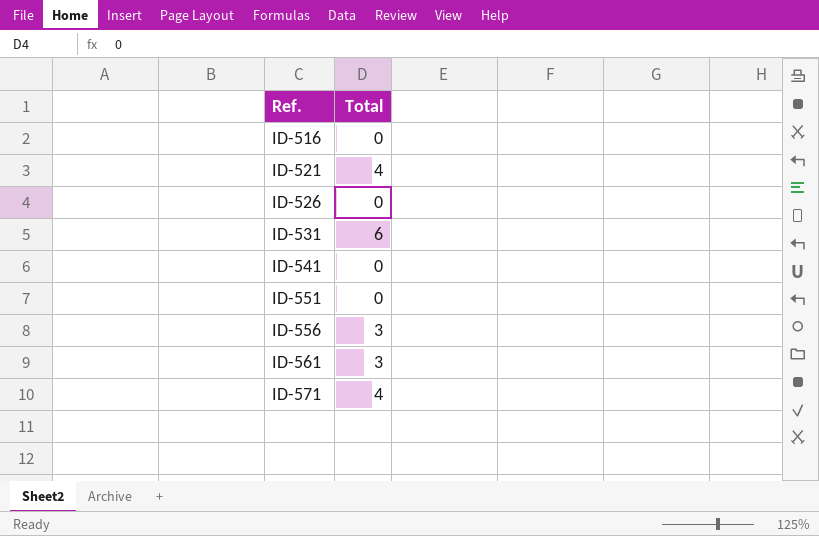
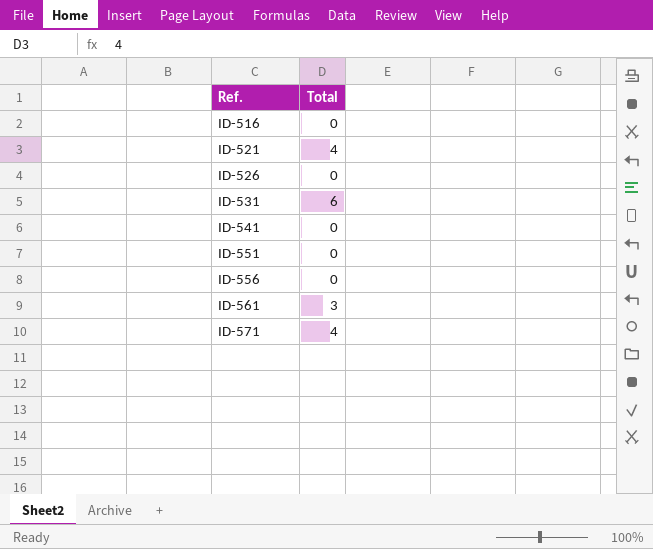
ID-556 | Total: 3 -> 0

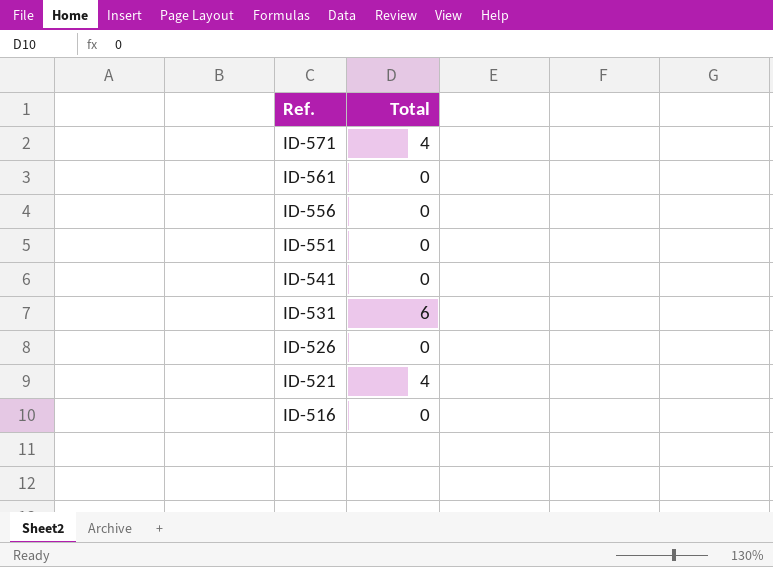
row order: Ref. ascending -> Ref. descending
ID-561 | Total: 3 -> 0

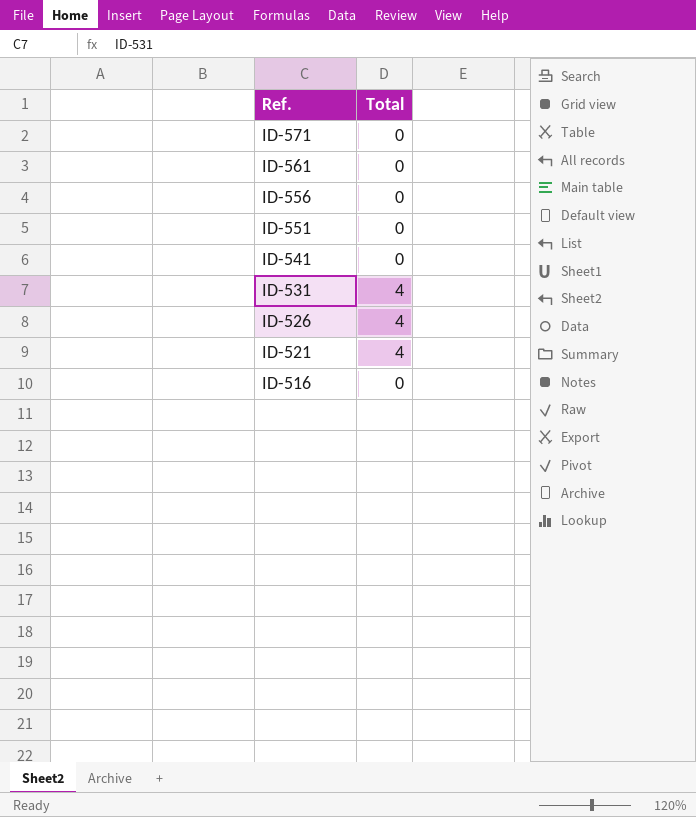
ID-571 | Total: 4 -> 0
ID-531 | Total: 6 -> 4
ID-526 | Total: 0 -> 4

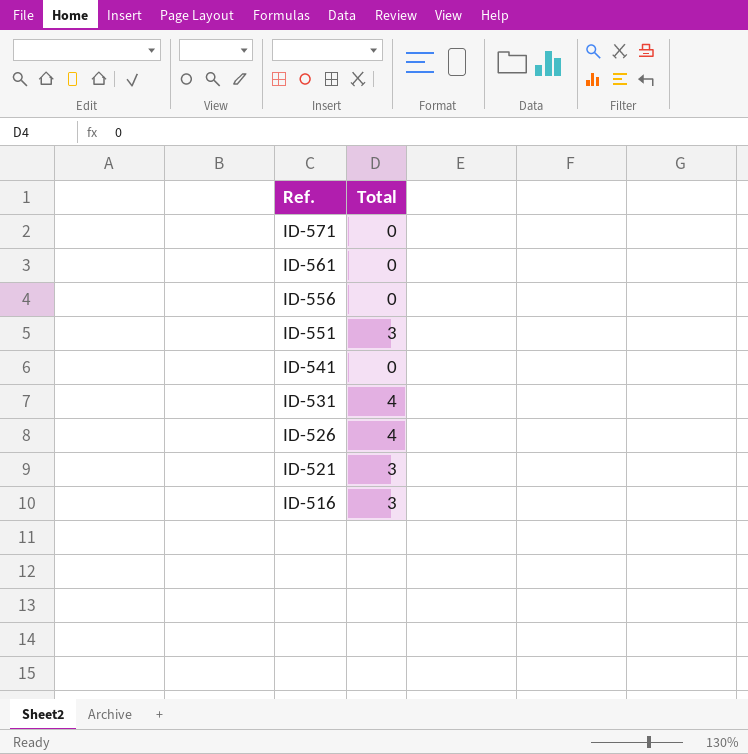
ID-551 | Total: 0 -> 3
ID-521 | Total: 4 -> 3
ID-516 | Total: 0 -> 3

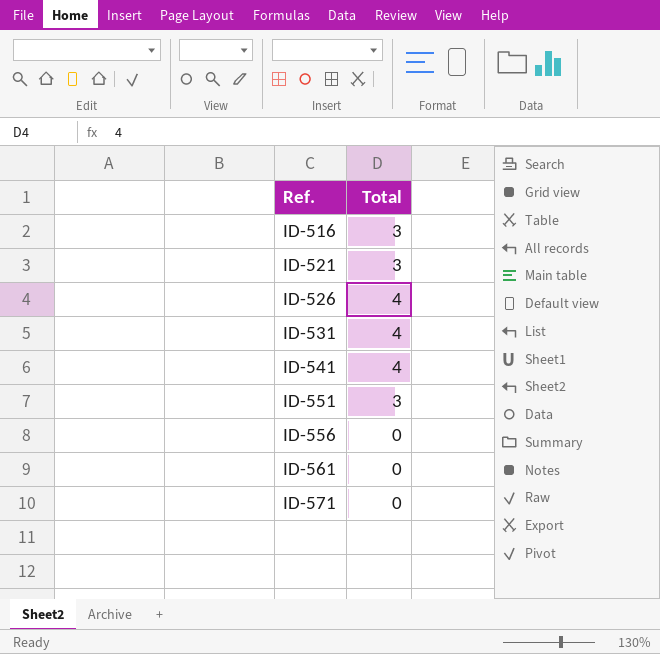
row order: Ref. descending -> Ref. ascending
ID-541 | Total: 0 -> 4

